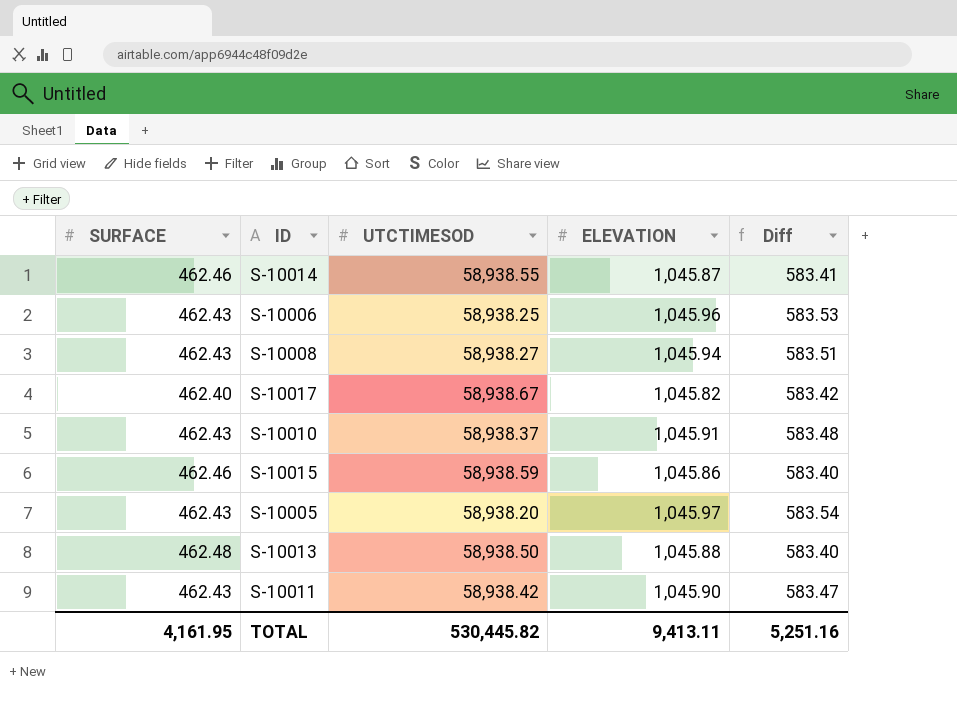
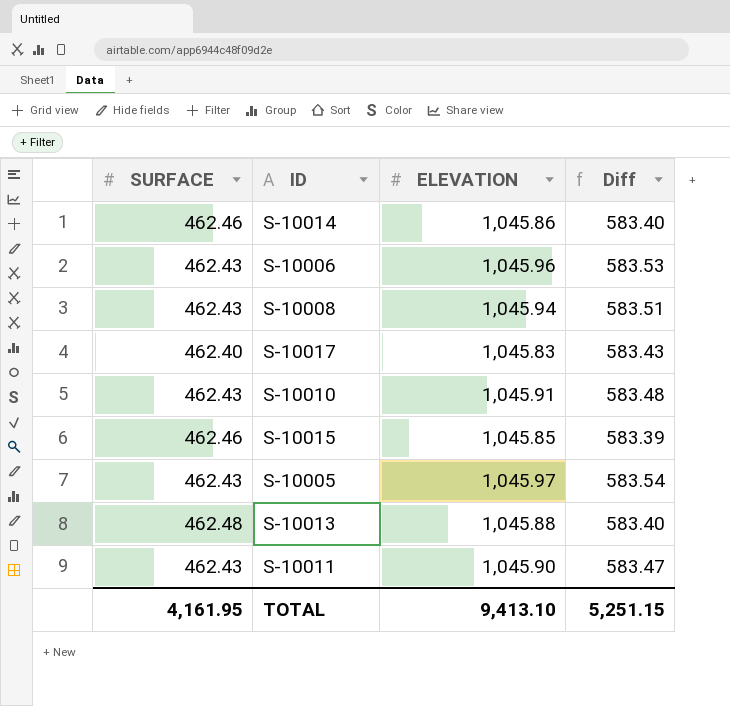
column UTCTIMESOD | position: 3 -> none
S-10014 | ELEVATION: 1,045.87 -> 1,045.86
S-10014 | Diff: 583.41 -> 583.40
S-10017 | ELEVATION: 1,045.82 -> 1,045.83
S-10017 | Diff: 583.42 -> 583.43
S-10015 | ELEVATION: 1,045.86 -> 1,045.85
S-10015 | Diff: 583.40 -> 583.39
TOTAL | ELEVATION: 9,413.11 -> 9,413.10
TOTAL | Diff: 5,251.16 -> 5,251.15

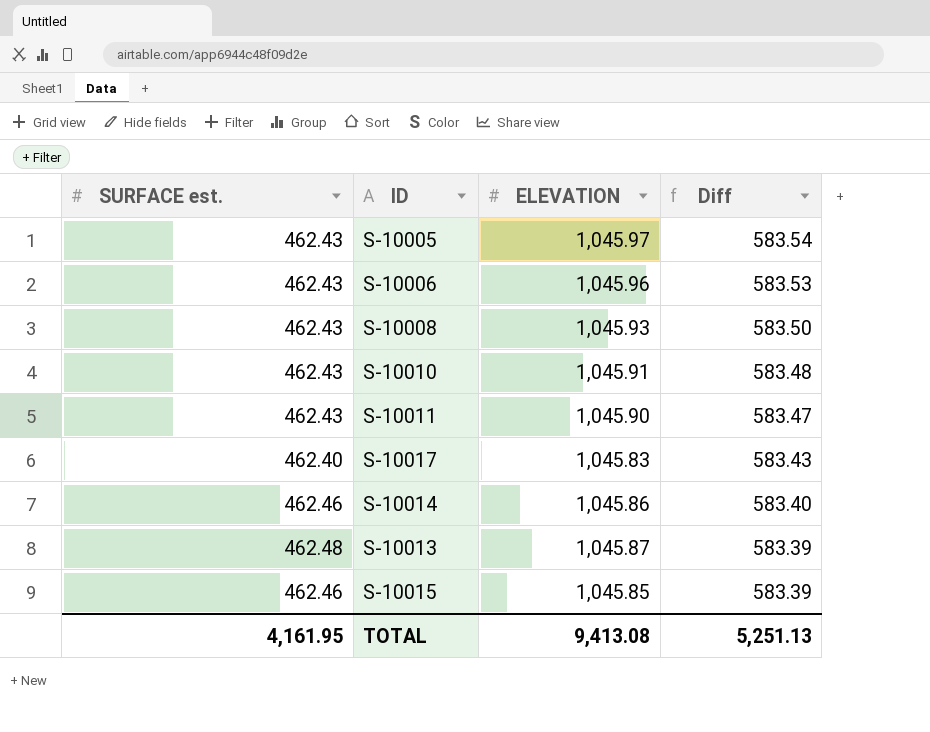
row order: none -> Diff descending
column name: SURFACE -> SURFACE est.
S-10008 | ELEVATION: 1,045.94 -> 1,045.93
S-10008 | Diff: 583.51 -> 583.50
S-10013 | ELEVATION: 1,045.88 -> 1,045.87
S-10013 | Diff: 583.40 -> 583.39
TOTAL | ELEVATION: 9,413.10 -> 9,413.08
TOTAL | Diff: 5,251.15 -> 5,251.13

